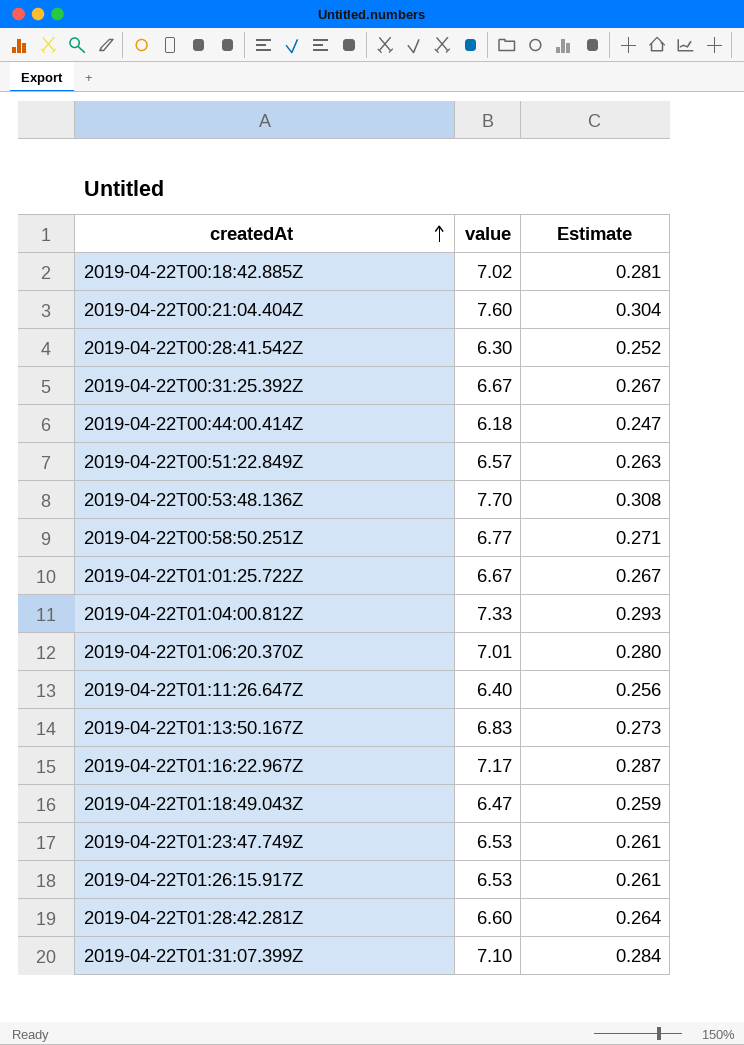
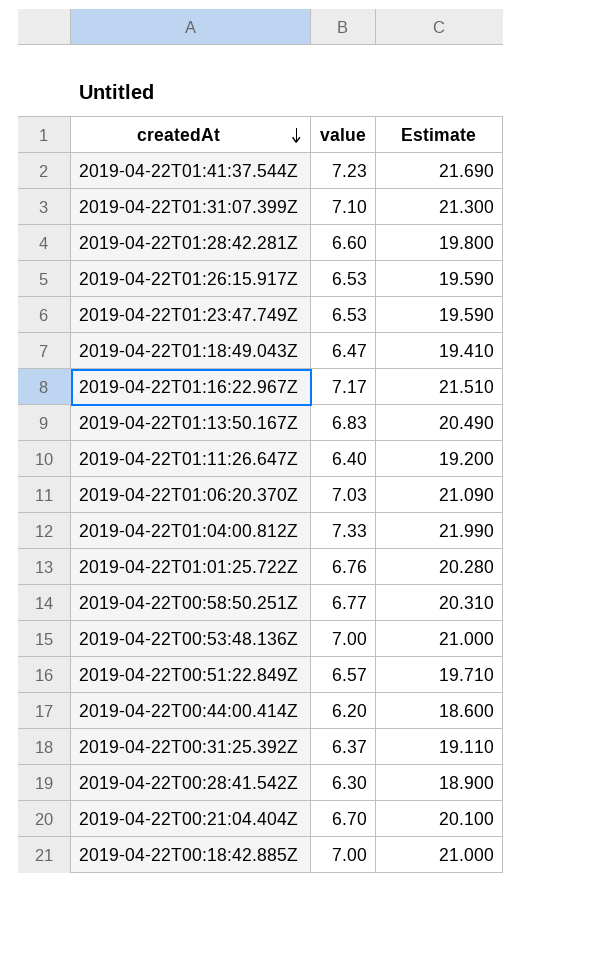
row order: createdAt ascending -> createdAt descending
column Estimate | formula: [value] * 0.04 -> [value] * 3
row 2019-04-22T01:41:37.544Z: none -> 7.23 | 21.690
2019-04-22T01:06:20.370Z | value: 7.01 -> 7.03
2019-04-22T01:01:25.722Z | value: 6.67 -> 6.76
2019-04-22T00:53:48.136Z | value: 7.70 -> 7.00
2019-04-22T00:44:00.414Z | value: 6.18 -> 6.20
2019-04-22T00:31:25.392Z | value: 6.67 -> 6.37
2019-04-22T00:21:04.404Z | value: 7.60 -> 6.70
2019-04-22T00:18:42.885Z | value: 7.02 -> 7.00

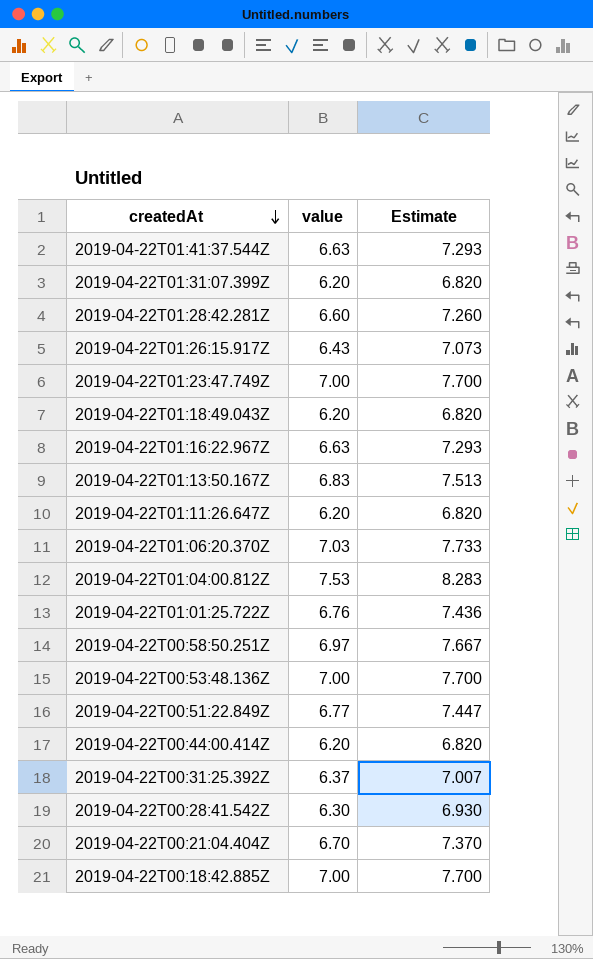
column Estimate | formula: [value] * 3 -> [value] * 1.1
2019-04-22T01:41:37.544Z | value: 7.23 -> 6.63
2019-04-22T01:31:07.399Z | value: 7.10 -> 6.20
2019-04-22T01:26:15.917Z | value: 6.53 -> 6.43
2019-04-22T01:23:47.749Z | value: 6.53 -> 7.00
2019-04-22T01:18:49.043Z | value: 6.47 -> 6.20
2019-04-22T01:16:22.967Z | value: 7.17 -> 6.63
2019-04-22T01:11:26.647Z | value: 6.40 -> 6.20
2019-04-22T01:04:00.812Z | value: 7.33 -> 7.53
2019-04-22T00:58:50.251Z | value: 6.77 -> 6.97
2019-04-22T00:51:22.849Z | value: 6.57 -> 6.77

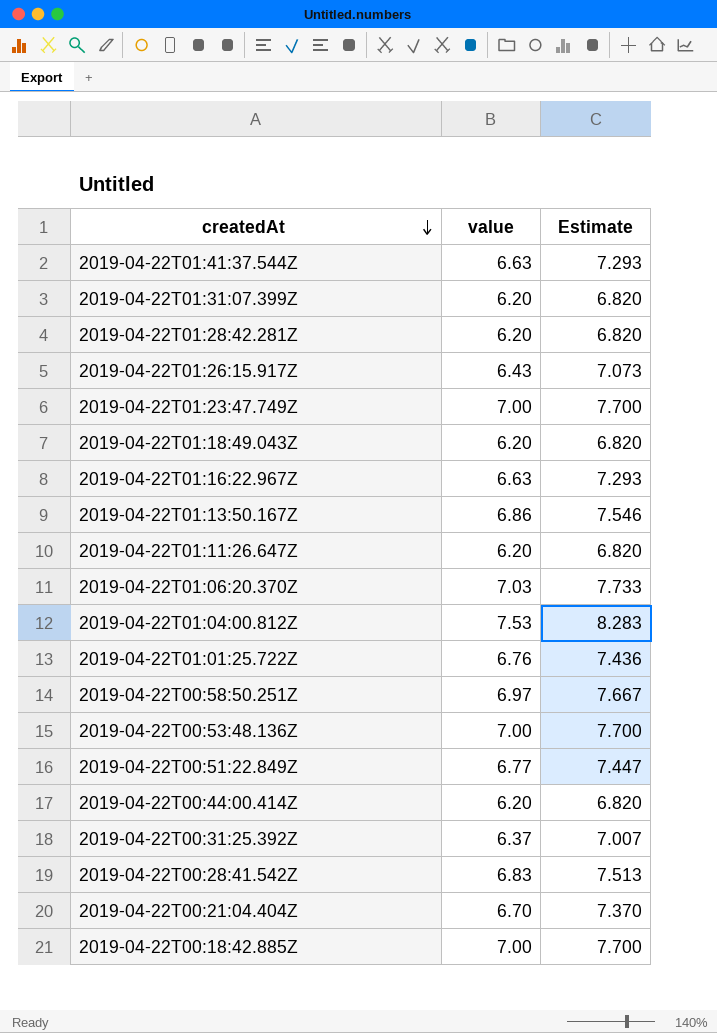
2019-04-22T01:28:42.281Z | value: 6.60 -> 6.20
2019-04-22T01:28:42.281Z | Estimate: 7.260 -> 6.820
2019-04-22T01:13:50.167Z | value: 6.83 -> 6.86
2019-04-22T01:13:50.167Z | Estimate: 7.513 -> 7.546
2019-04-22T00:28:41.542Z | value: 6.30 -> 6.83
2019-04-22T00:28:41.542Z | Estimate: 6.930 -> 7.513

